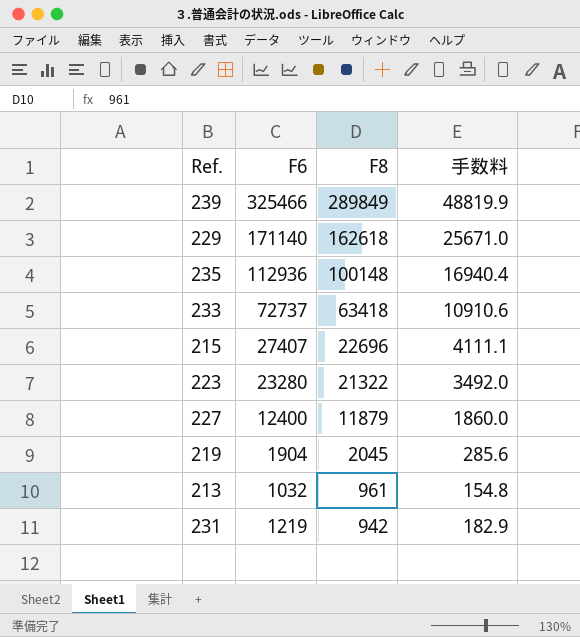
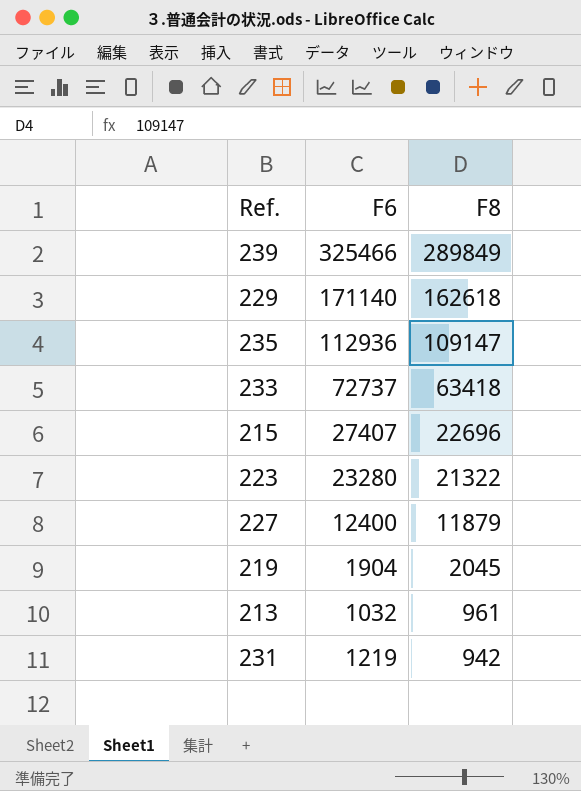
column 手数料 | formula: [F6] * 0.15 -> none
235 | F8: 100148 -> 109147

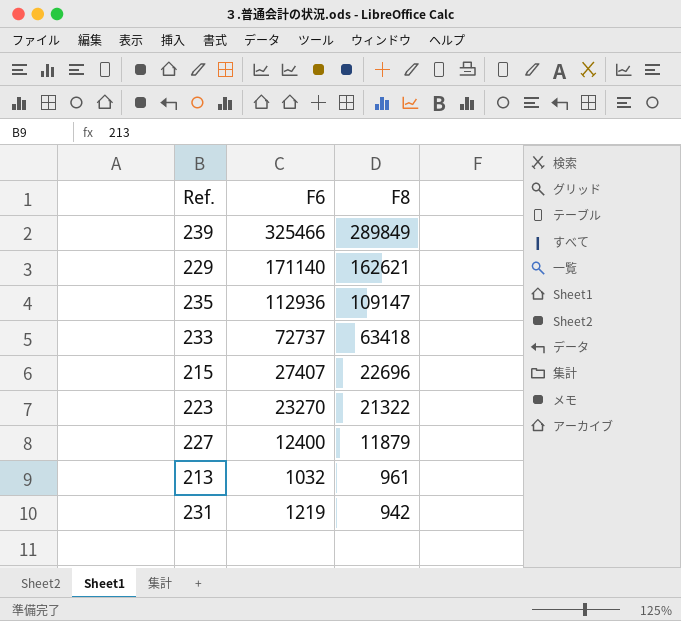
row 219: 1904 | 2045 -> none
229 | F8: 162618 -> 162621
223 | F6: 23280 -> 23270

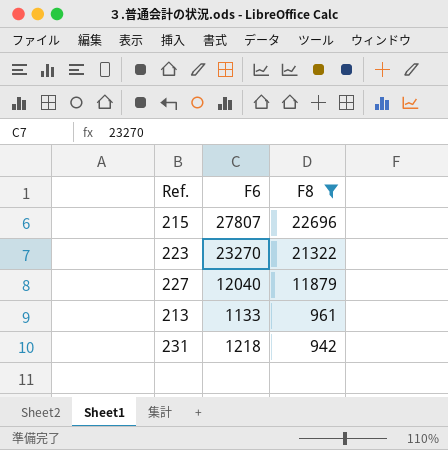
filter: none -> F8 <= 22696
215 | F6: 27407 -> 27807
227 | F6: 12400 -> 12040
213 | F6: 1032 -> 1133
231 | F6: 1219 -> 1218

